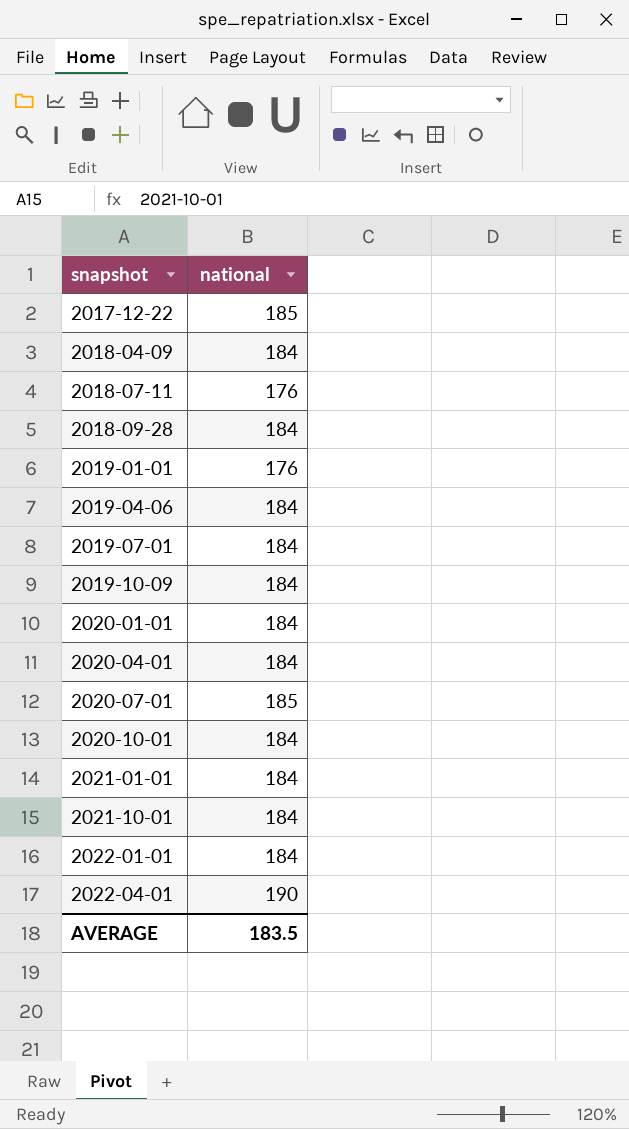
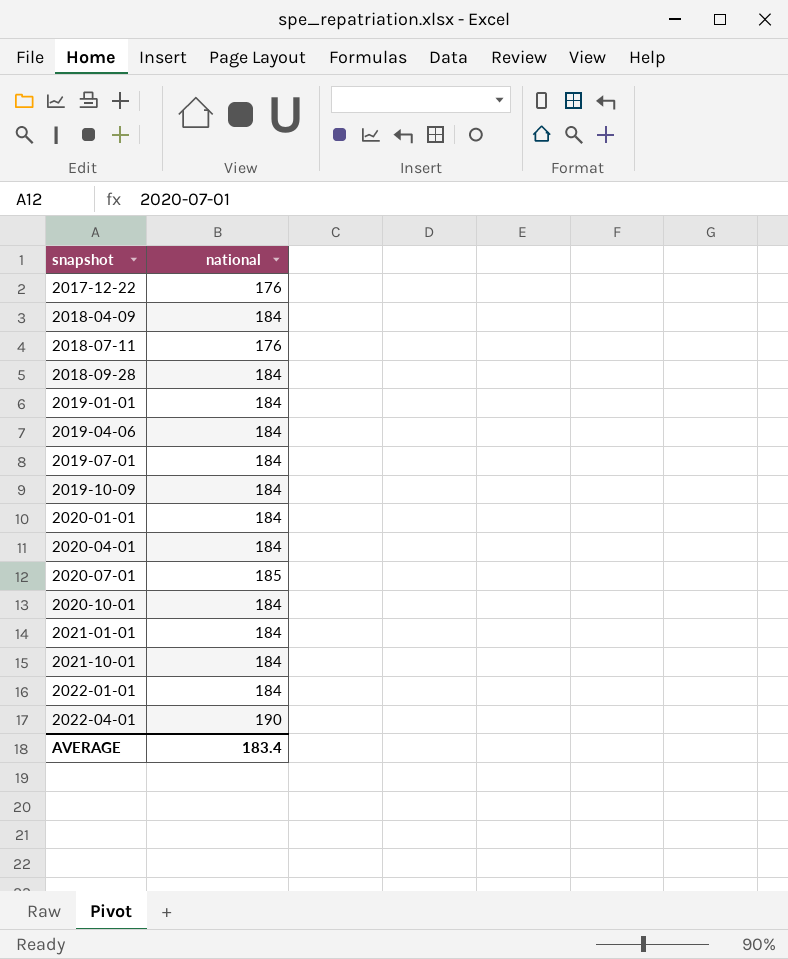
2017-12-22 | national: 185 -> 176
2019-01-01 | national: 176 -> 184
AVERAGE | national: 183.5 -> 183.4

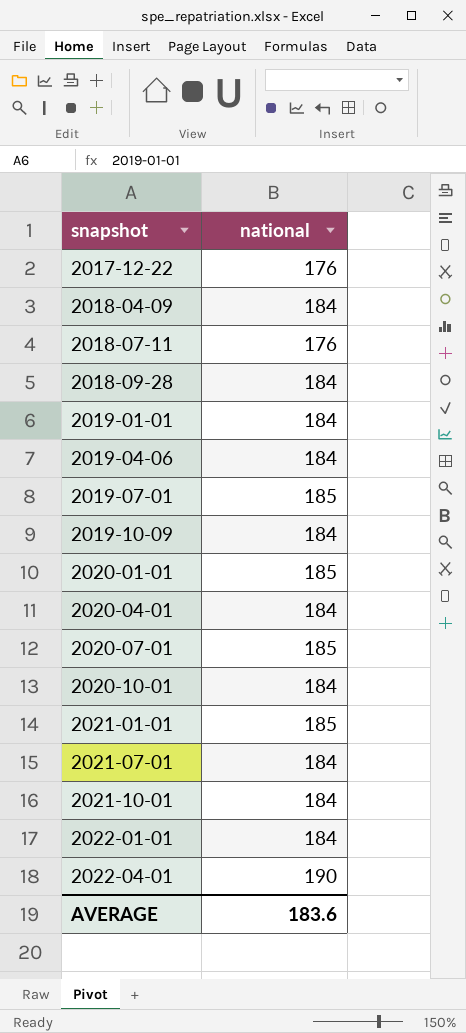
2019-07-01 | national: 184 -> 185
2020-01-01 | national: 184 -> 185
2021-01-01 | national: 184 -> 185
row 2021-07-01: none -> 184
AVERAGE | national: 183.4 -> 183.6

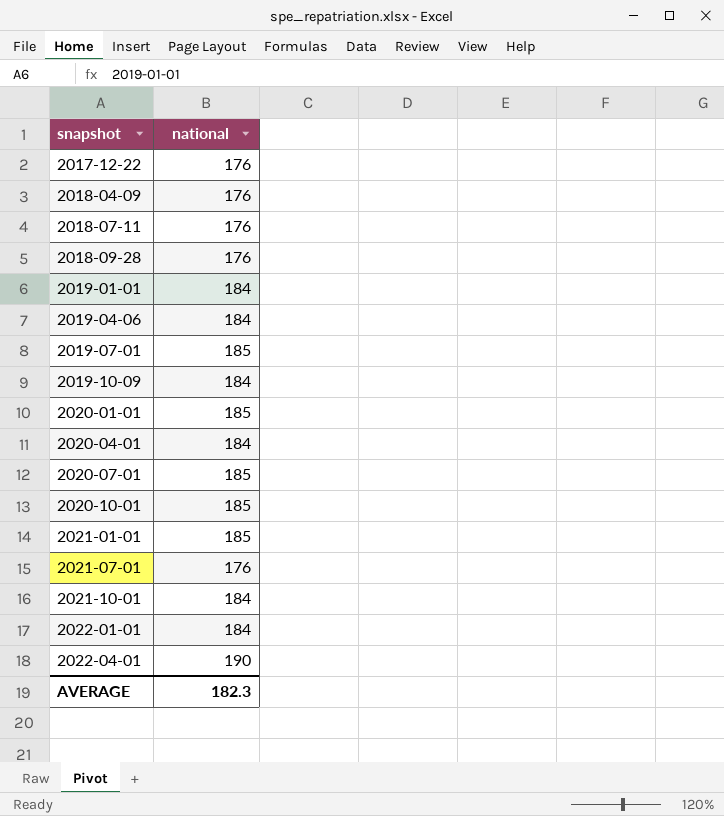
2018-04-09 | national: 184 -> 176
2018-09-28 | national: 184 -> 176
2020-10-01 | national: 184 -> 185
2021-07-01 | national: 184 -> 176
AVERAGE | national: 183.6 -> 182.3

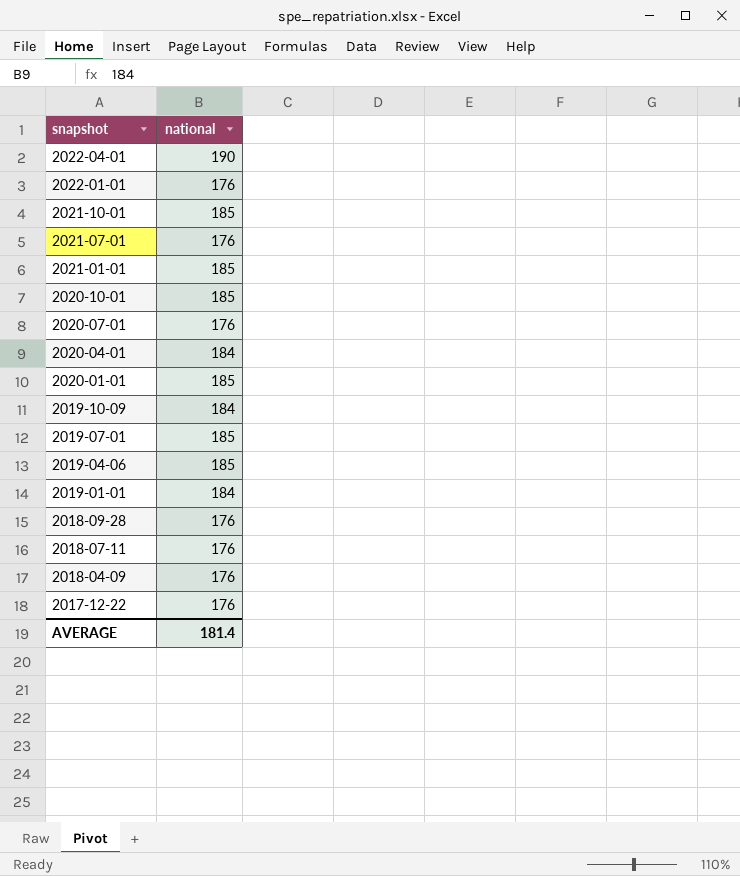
row order: snapshot ascending -> snapshot descending
2022-01-01 | national: 184 -> 176
2021-10-01 | national: 184 -> 185
2020-07-01 | national: 185 -> 176
2019-04-06 | national: 184 -> 185
AVERAGE | national: 182.3 -> 181.4

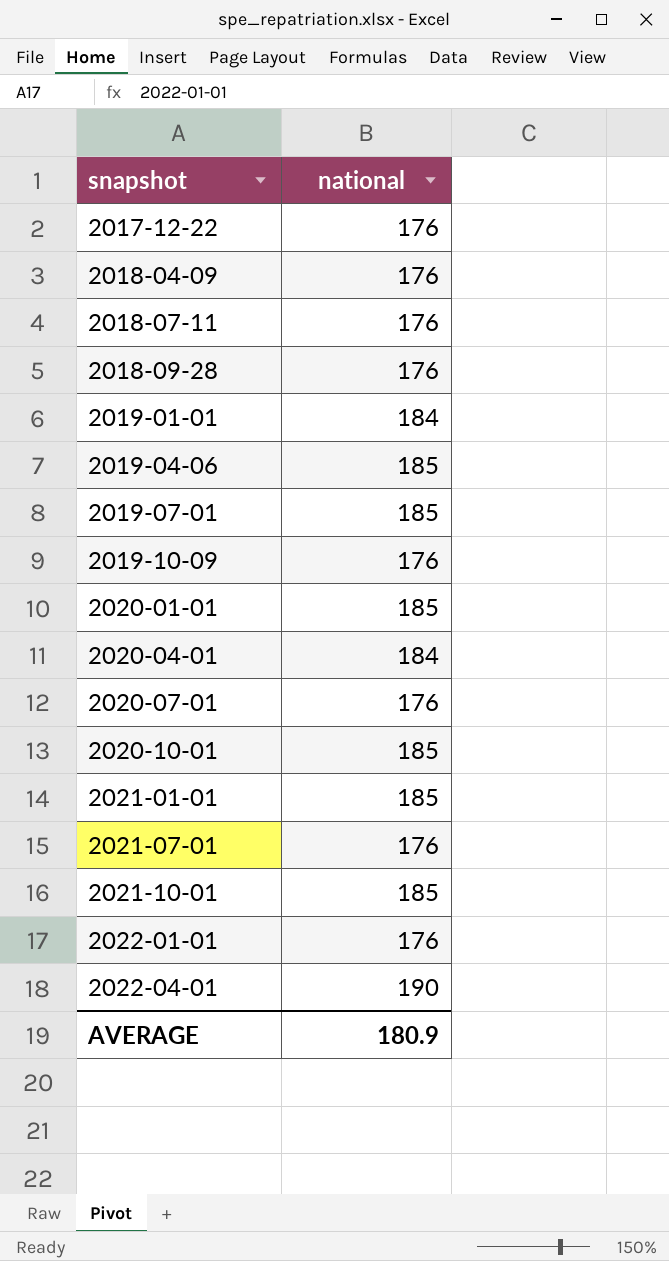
row order: snapshot descending -> snapshot ascending
2019-10-09 | national: 184 -> 176
AVERAGE | national: 181.4 -> 180.9

